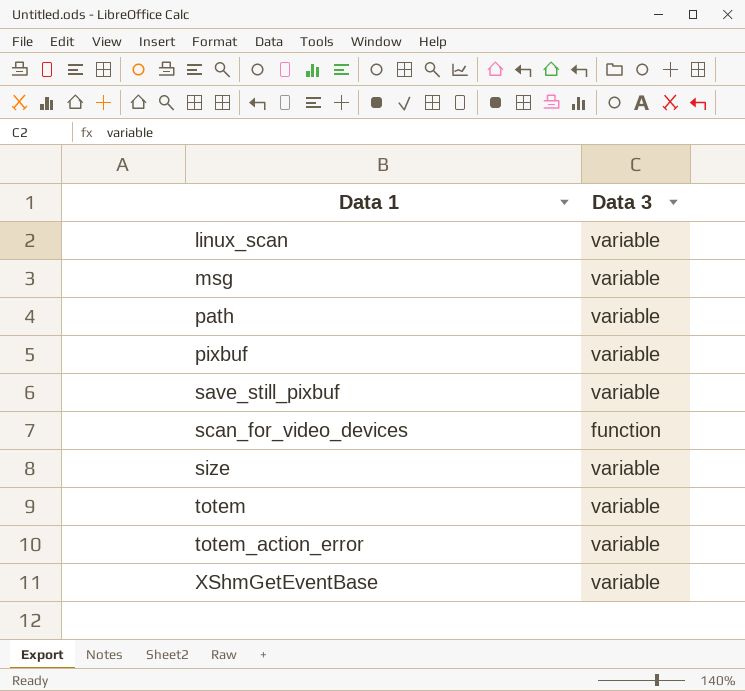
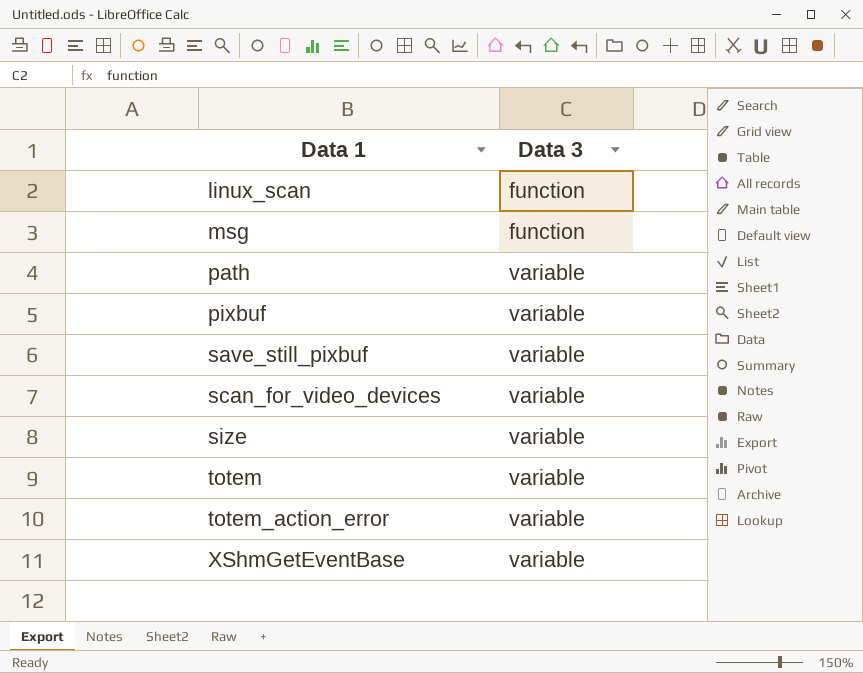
linux_scan | Data 3: variable -> function
msg | Data 3: variable -> function
scan_for_video_devices | Data 3: function -> variable

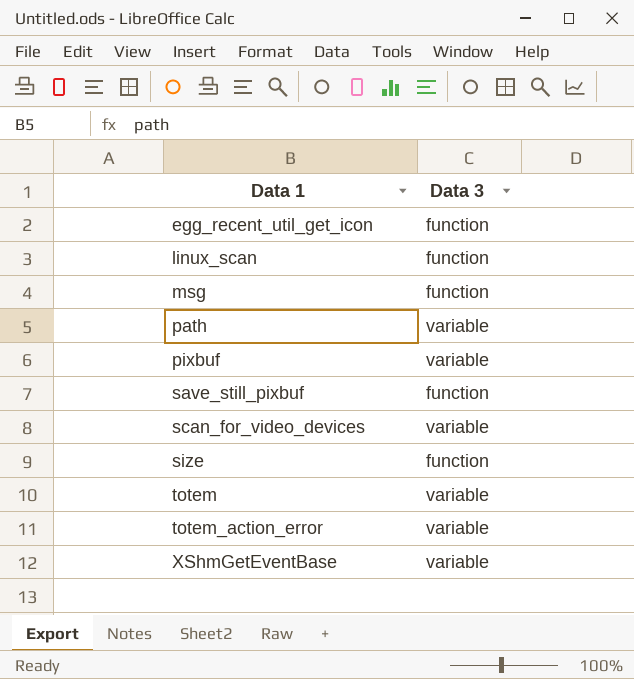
row egg_recent_util_get_icon: none -> function
save_still_pixbuf | Data 3: variable -> function
size | Data 3: variable -> function

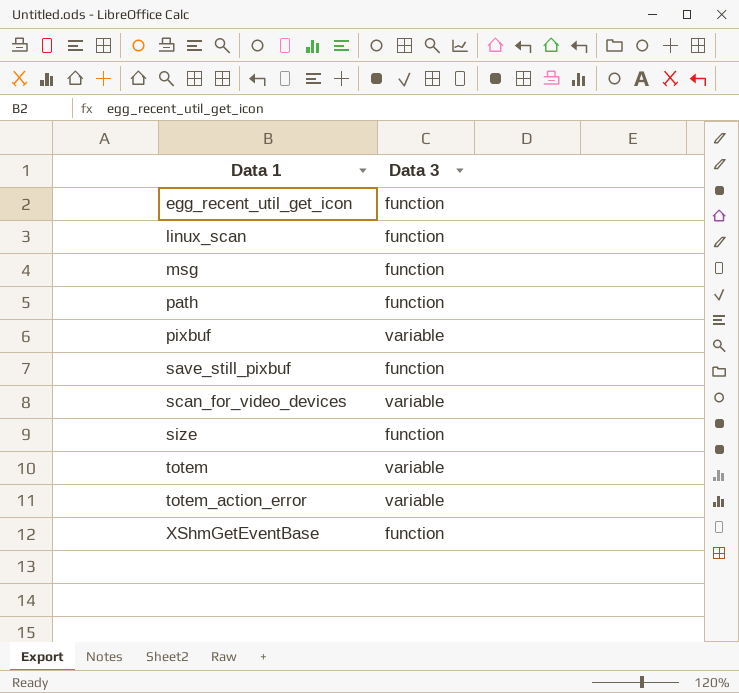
path | Data 3: variable -> function
XShmGetEventBase | Data 3: variable -> function

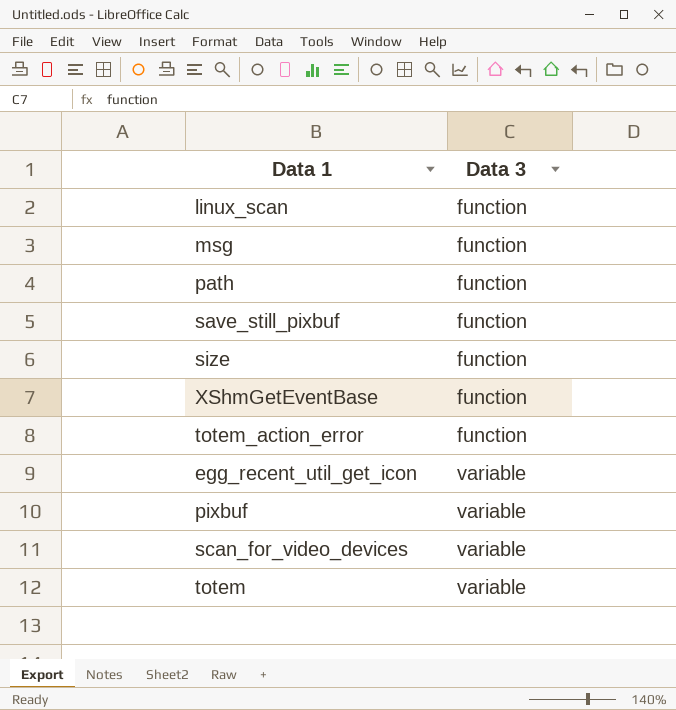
row order: Data 1 ascending -> Data 3 ascending
totem_action_error | Data 3: variable -> function
egg_recent_util_get_icon | Data 3: function -> variable

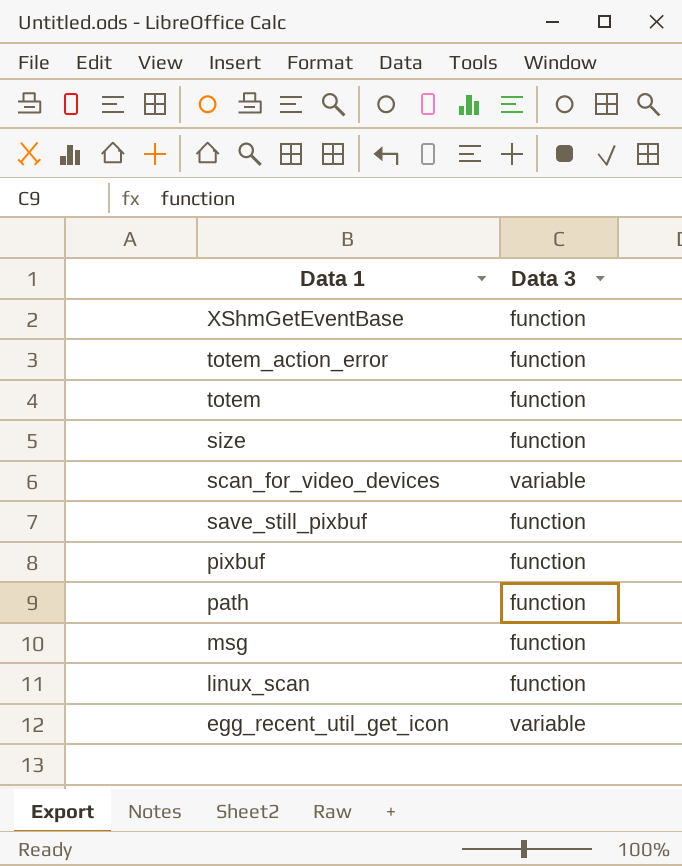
row order: Data 3 ascending -> Data 1 descending
totem | Data 3: variable -> function
pixbuf | Data 3: variable -> function

